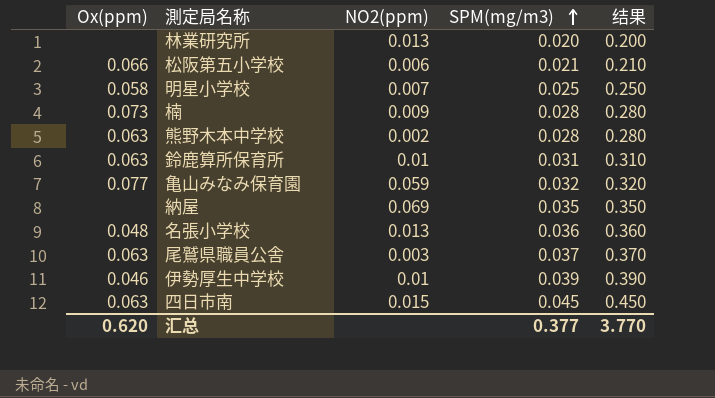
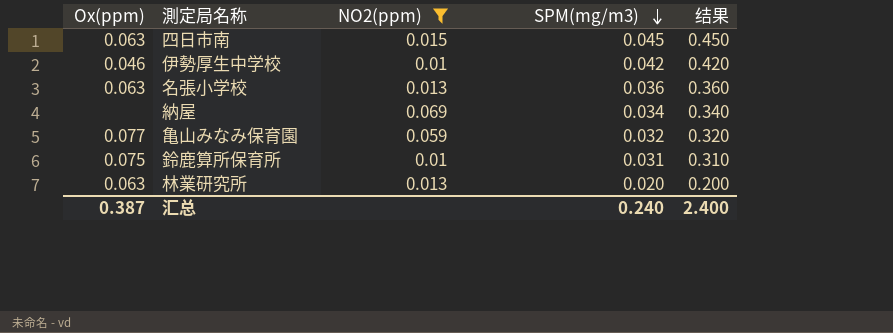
filter: none -> NO2(ppm) >= 0.01
row order: SPM(mg/m3) ascending -> SPM(mg/m3) descending
伊勢厚生中学校 | SPM(mg/m3): 0.039 -> 0.042
伊勢厚生中学校 | 结果: 0.390 -> 0.420
名張小学校 | Ox(ppm): 0.048 -> 0.063
納屋 | SPM(mg/m3): 0.035 -> 0.034
納屋 | 结果: 0.350 -> 0.340
鈴鹿算所保育所 | Ox(ppm): 0.063 -> 0.075
林業研究所 | Ox(ppm): none -> 0.063
汇总 | Ox(ppm): 0.620 -> 0.387
汇总 | SPM(mg/m3): 0.377 -> 0.240
汇总 | 结果: 3.770 -> 2.400

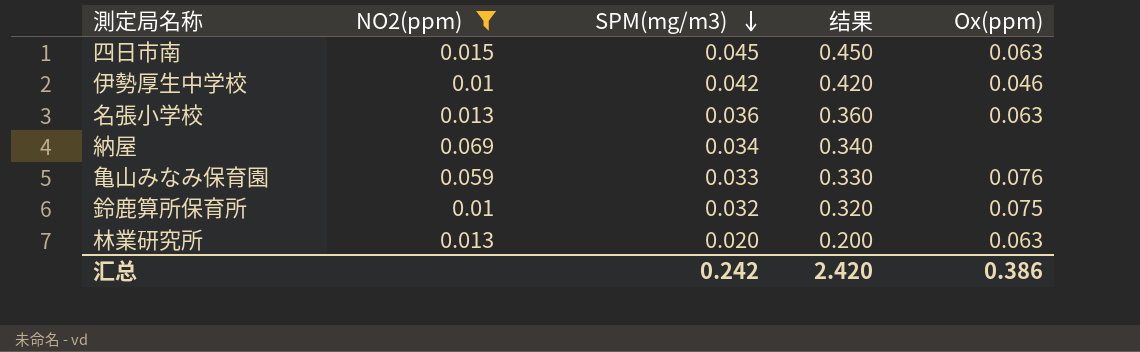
column Ox(ppm) | position: 1 -> 5
亀山みなみ保育園 | SPM(mg/m3): 0.032 -> 0.033
亀山みなみ保育園 | 结果: 0.320 -> 0.330
亀山みなみ保育園 | Ox(ppm): 0.077 -> 0.076
鈴鹿算所保育所 | SPM(mg/m3): 0.031 -> 0.032
鈴鹿算所保育所 | 结果: 0.310 -> 0.320
汇总 | SPM(mg/m3): 0.240 -> 0.242
汇总 | 结果: 2.400 -> 2.420
汇总 | Ox(ppm): 0.387 -> 0.386

